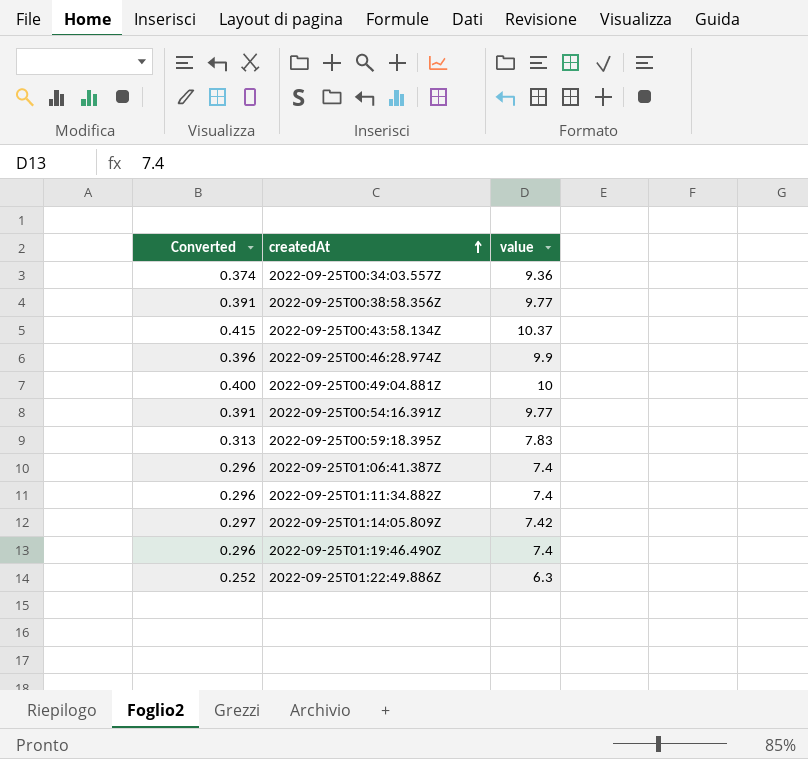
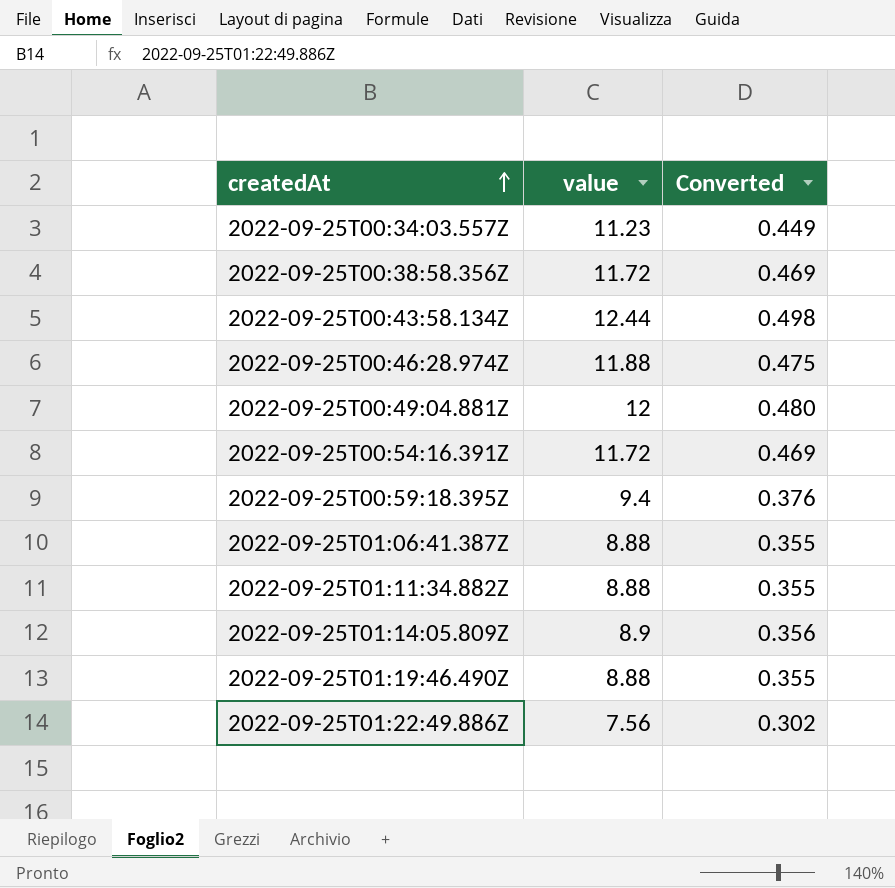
column Converted | position: 1 -> 3
2022-09-25T00:34:03.557Z | value: 9.36 -> 11.23
2022-09-25T00:34:03.557Z | Converted: 0.374 -> 0.449
2022-09-25T00:38:58.356Z | value: 9.77 -> 11.72
2022-09-25T00:38:58.356Z | Converted: 0.391 -> 0.469
2022-09-25T00:43:58.134Z | value: 10.37 -> 12.44
2022-09-25T00:43:58.134Z | Converted: 0.415 -> 0.498
2022-09-25T00:46:28.974Z | value: 9.9 -> 11.88
2022-09-25T00:46:28.974Z | Converted: 0.396 -> 0.475
2022-09-25T00:49:04.881Z | value: 10 -> 12
2022-09-25T00:49:04.881Z | Converted: 0.400 -> 0.480
2022-09-25T00:54:16.391Z | value: 9.77 -> 11.72
2022-09-25T00:54:16.391Z | Converted: 0.391 -> 0.469
2022-09-25T00:59:18.395Z | value: 7.83 -> 9.4
2022-09-25T00:59:18.395Z | Converted: 0.313 -> 0.376
2022-09-25T01:06:41.387Z | value: 7.4 -> 8.88
2022-09-25T01:06:41.387Z | Converted: 0.296 -> 0.355
2022-09-25T01:11:34.882Z | value: 7.4 -> 8.88
2022-09-25T01:11:34.882Z | Converted: 0.296 -> 0.355
2022-09-25T01:14:05.809Z | value: 7.42 -> 8.9
2022-09-25T01:14:05.809Z | Converted: 0.297 -> 0.356
2022-09-25T01:19:46.490Z | value: 7.4 -> 8.88
2022-09-25T01:19:46.490Z | Converted: 0.296 -> 0.355
2022-09-25T01:22:49.886Z | value: 6.3 -> 7.56
2022-09-25T01:22:49.886Z | Converted: 0.252 -> 0.302

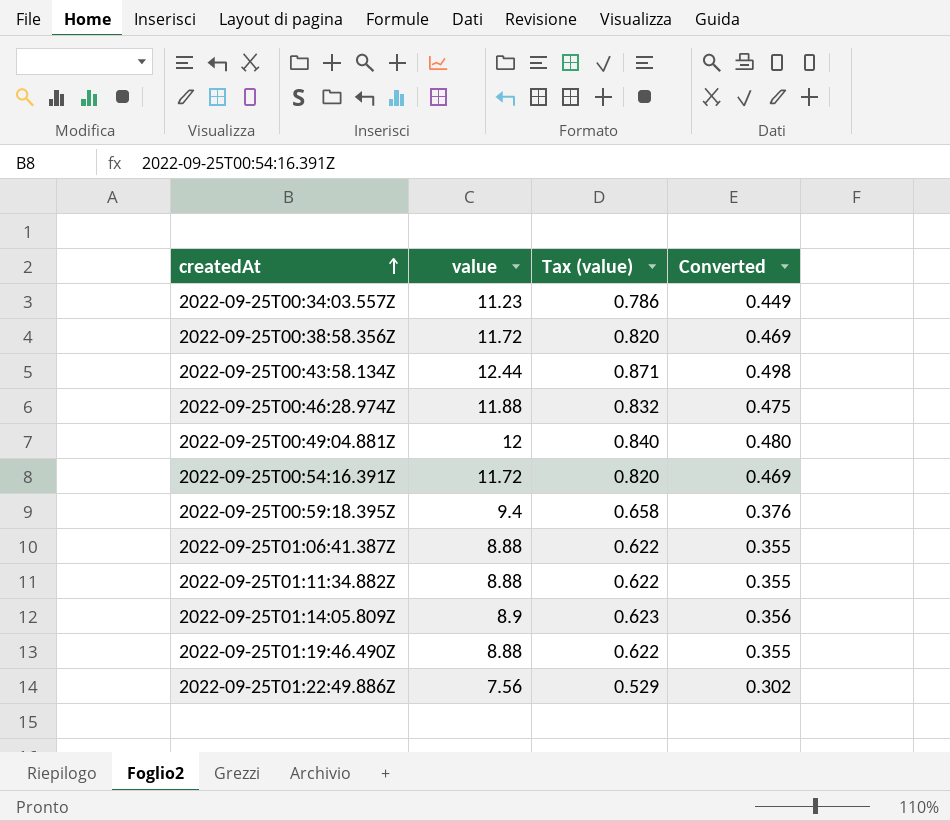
column Tax (value) | formula: none -> [value] * 0.07

